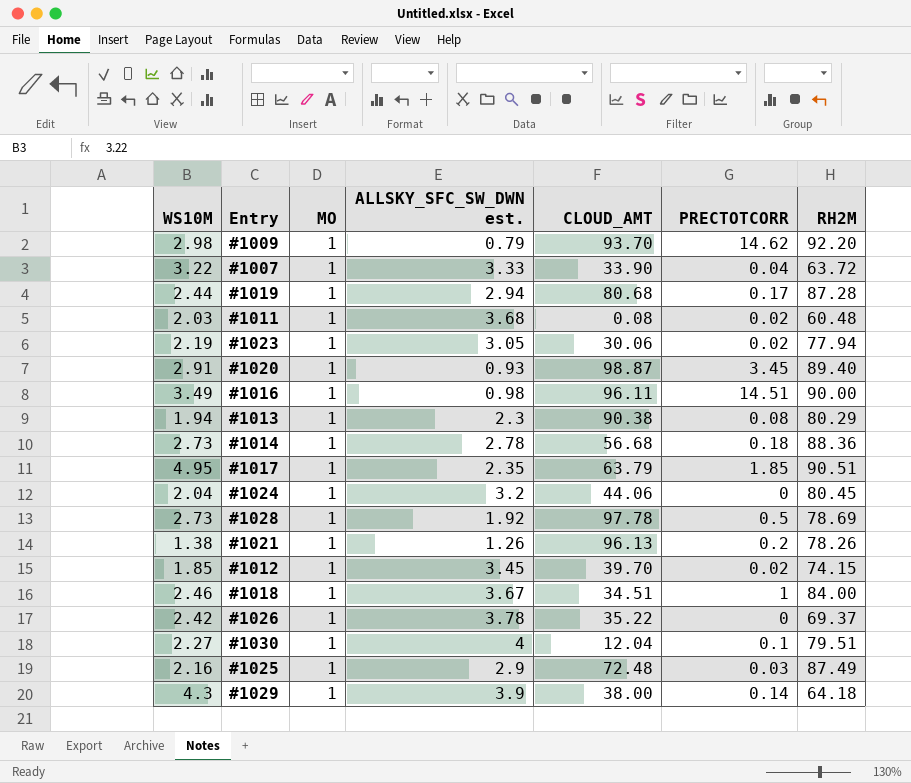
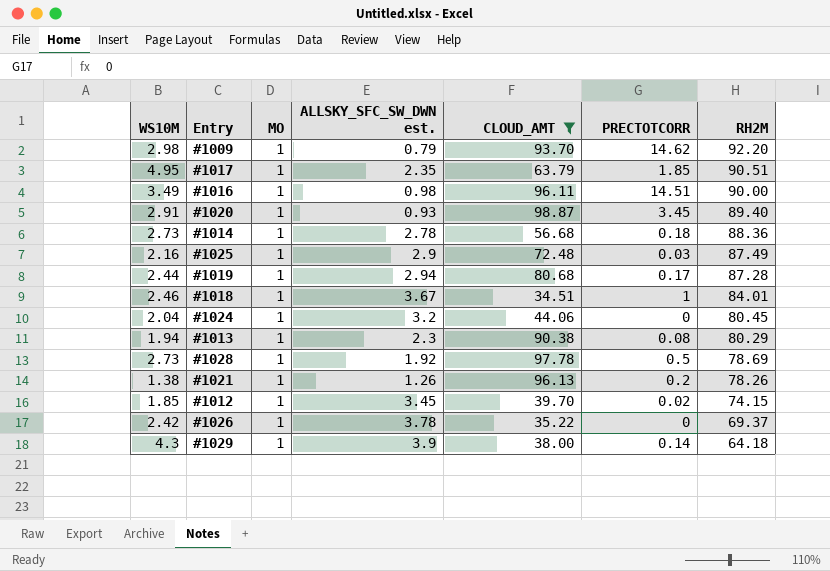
filter: none -> CLOUD_AMT >= 34.51
row order: none -> RH2M descending
#1018 | RH2M: 84.00 -> 84.01

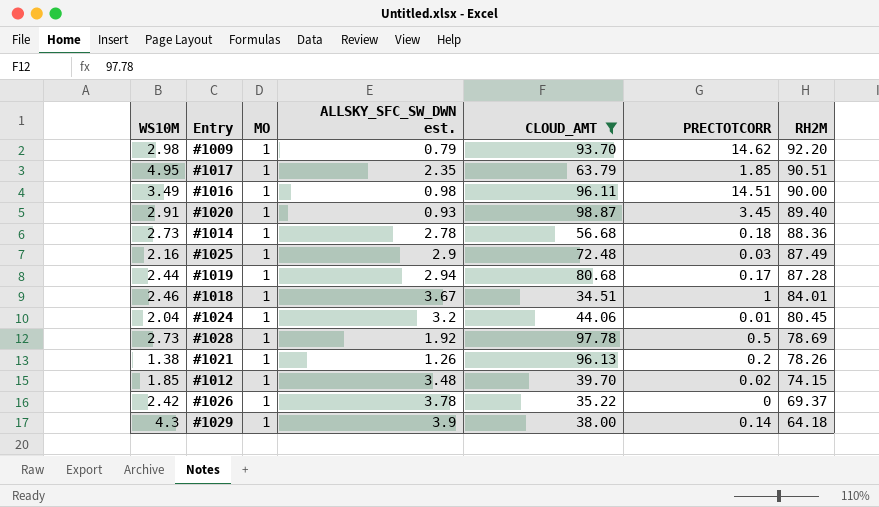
row #1013: 1.94 | 1 | 2.3 | 90.38 | 0.08 | 80.29 -> none
#1024 | PRECTOTCORR: 0 -> 0.01
#1012 | ALLSKY_SFC_SW_DWN est.: 3.45 -> 3.48

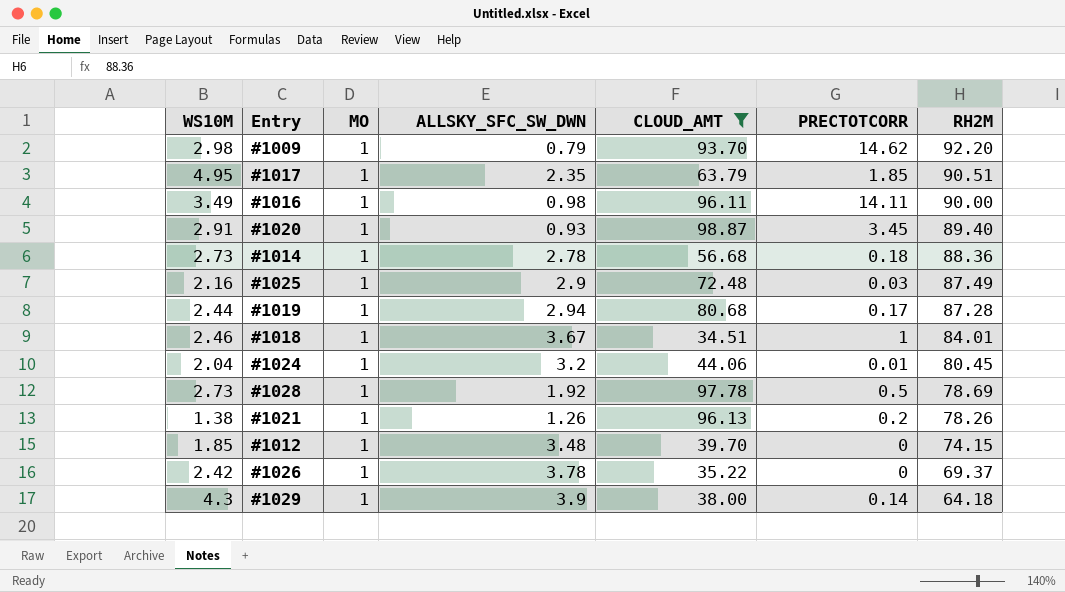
column name: ALLSKY_SFC_SW_DWN est. -> ALLSKY_SFC_SW_DWN
#1016 | PRECTOTCORR: 14.51 -> 14.11
#1012 | PRECTOTCORR: 0.02 -> 0

